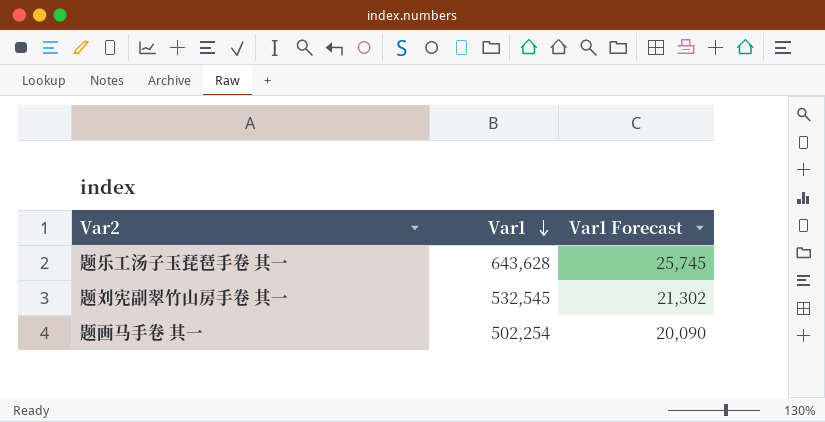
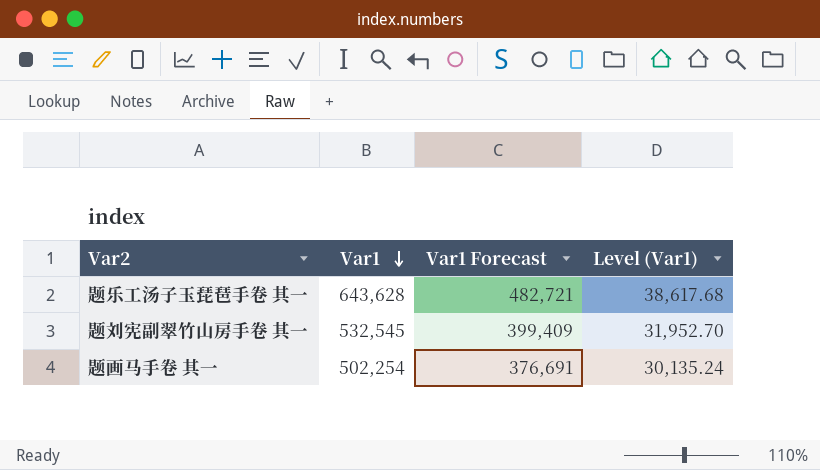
column Var1 Forecast | formula: [Var1] * 0.04 -> [Var1] * 0.75
column Level (Var1) | formula: none -> [Var1] * 0.06

